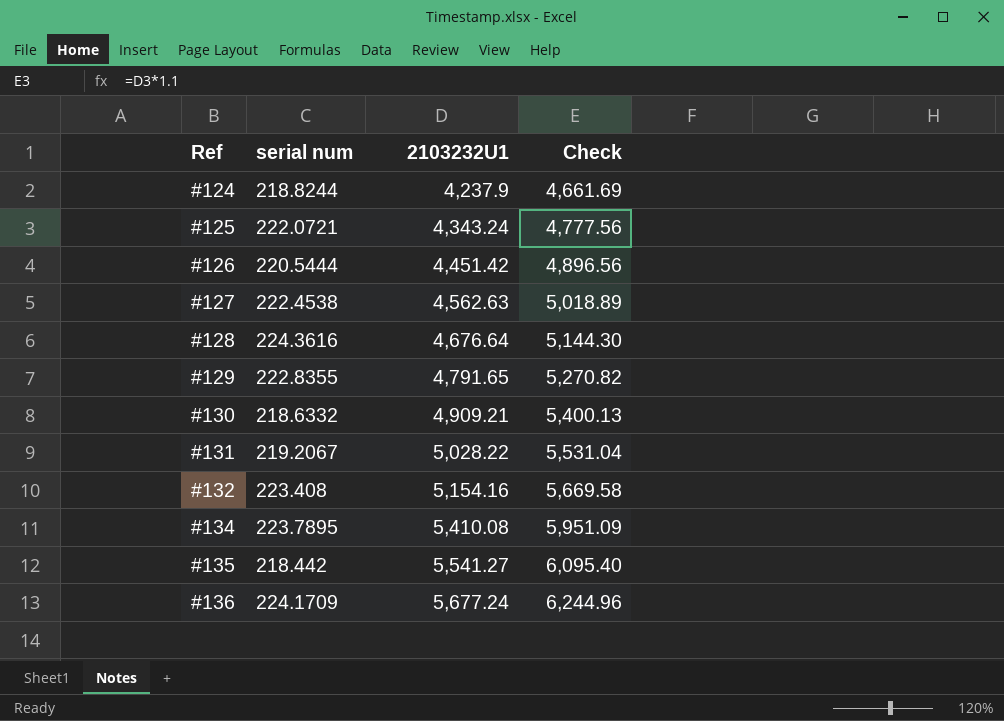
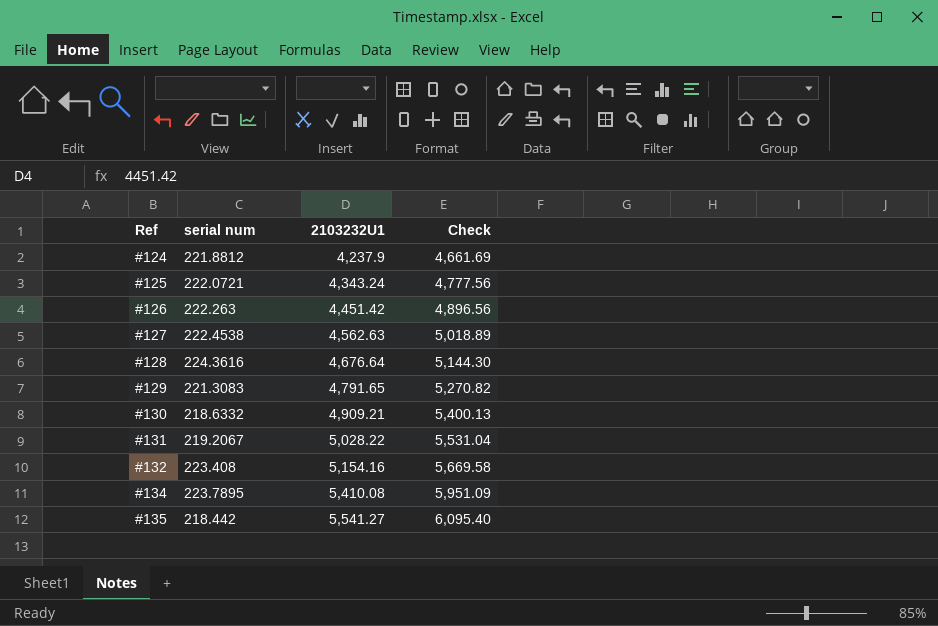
row #136: 224.1709 | 5,677.24 | 6,244.96 -> none
#124 | serial num: 218.8244 -> 221.8812
#126 | serial num: 220.5444 -> 222.263
#129 | serial num: 222.8355 -> 221.3083

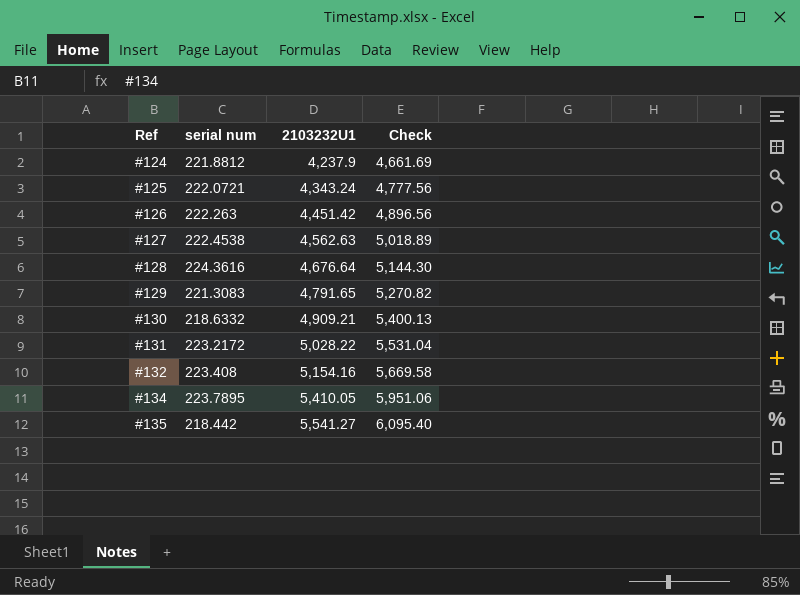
#131 | serial num: 219.2067 -> 223.2172
#134 | 2103232U1: 5,410.08 -> 5,410.05
#134 | Check: 5,951.09 -> 5,951.06

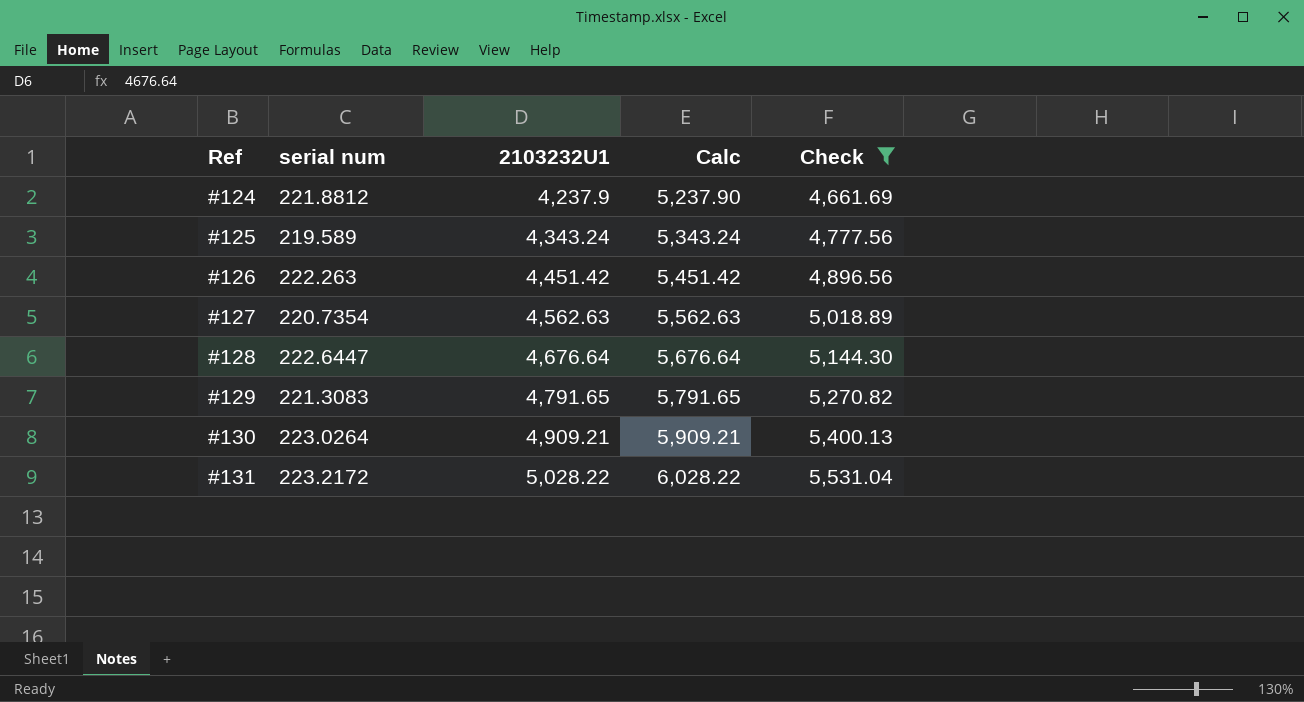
filter: none -> Check <= 5,531.04
column Calc | formula: none -> [2103232U1] + 1000
#125 | serial num: 222.0721 -> 219.589
#127 | serial num: 222.4538 -> 220.7354
#128 | serial num: 224.3616 -> 222.6447
#130 | serial num: 218.6332 -> 223.0264

